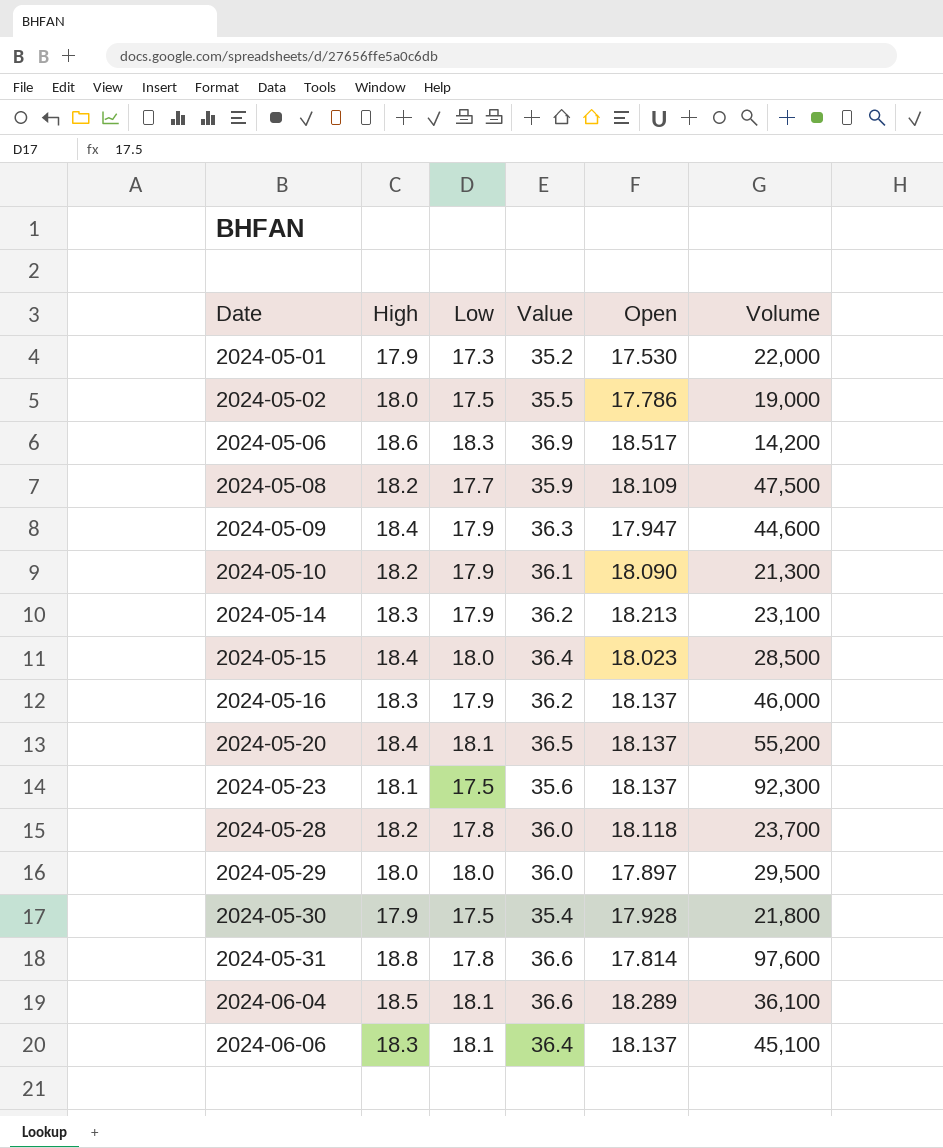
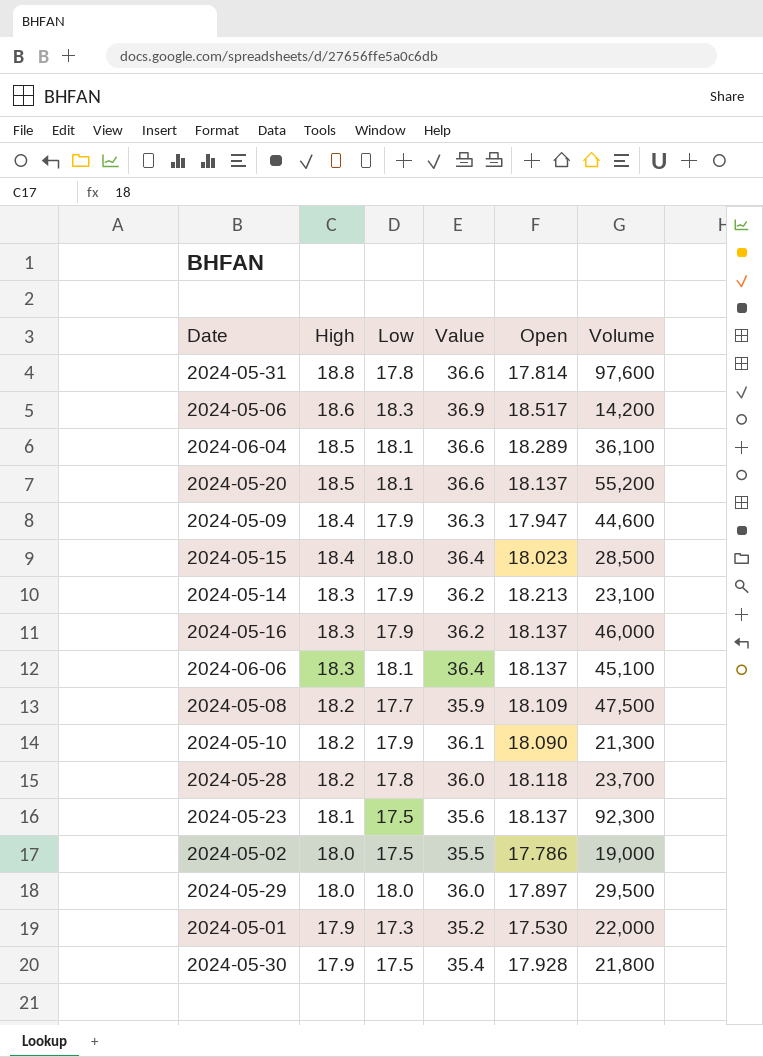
row order: Date ascending -> High descending
2024-05-20 | High: 18.4 -> 18.5
2024-05-20 | Value: 36.5 -> 36.6

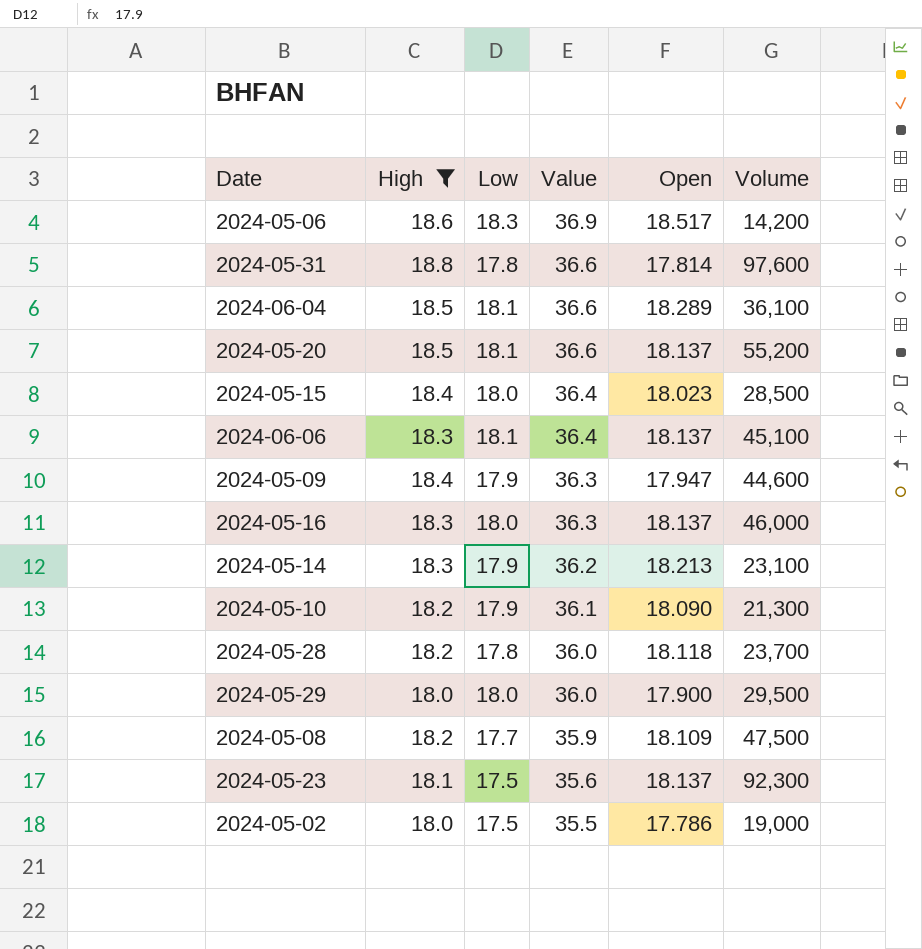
filter: none -> High != 17.9
row order: High descending -> Value descending
2024-05-16 | Low: 17.9 -> 18.0
2024-05-16 | Value: 36.2 -> 36.3
2024-05-29 | Open: 17.897 -> 17.900

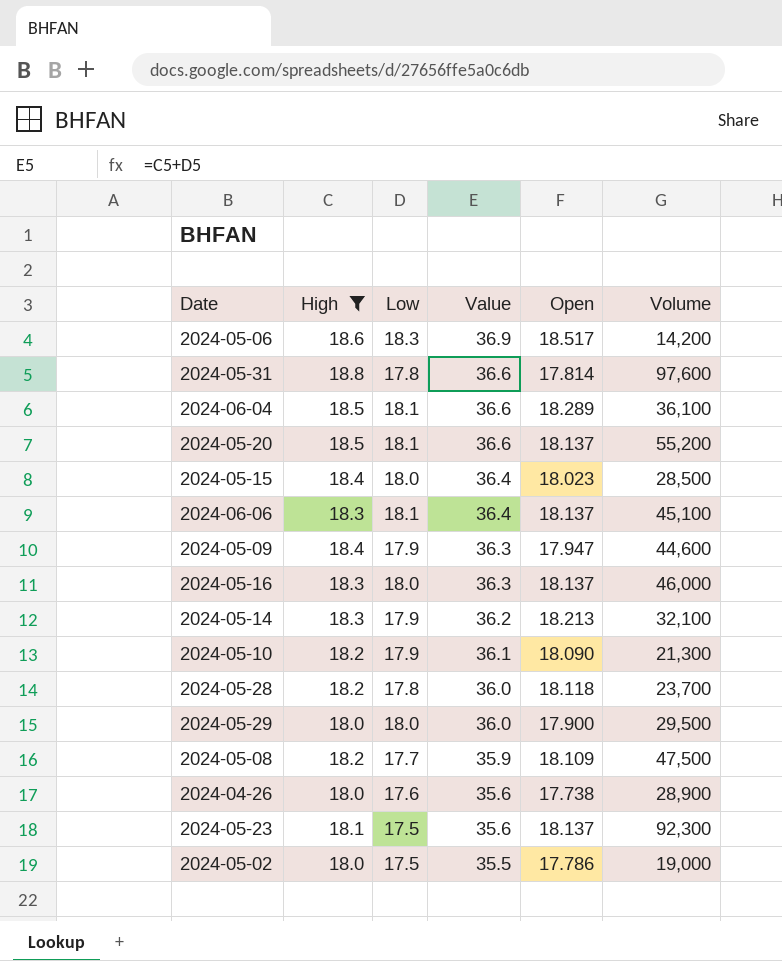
2024-05-14 | Volume: 23,100 -> 32,100
row 2024-04-26: none -> 18.0 | 17.6 | 35.6 | 17.738 | 28,900

